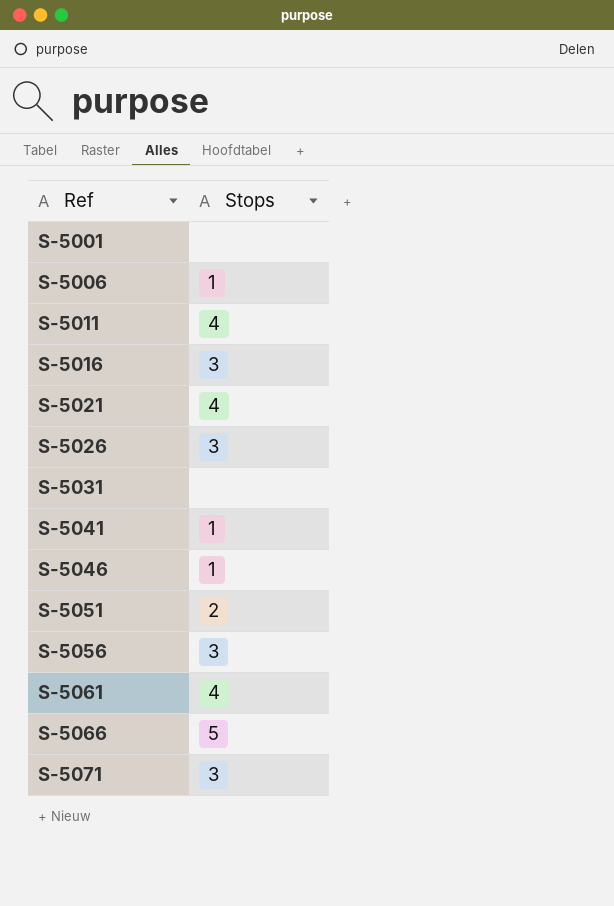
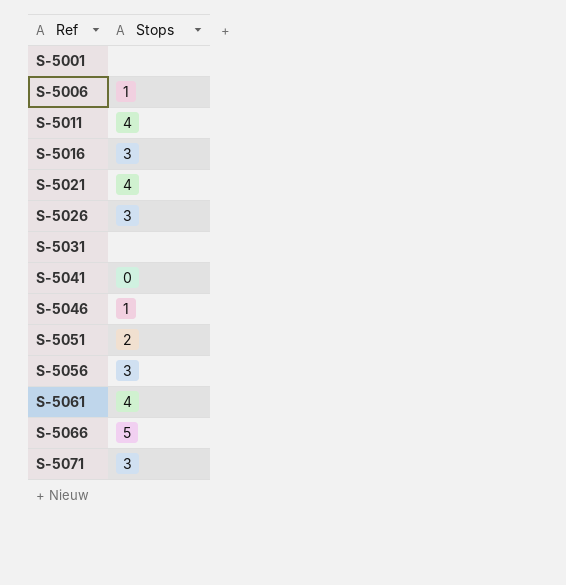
S-5041 | Stops: 1 -> 0

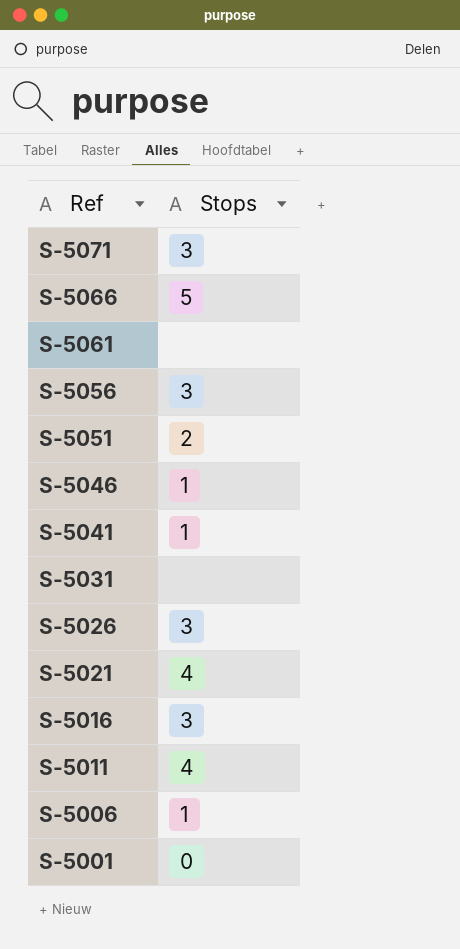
row order: Ref ascending -> Ref descending
S-5061 | Stops: 4 -> none
S-5041 | Stops: 0 -> 1
S-5001 | Stops: none -> 0

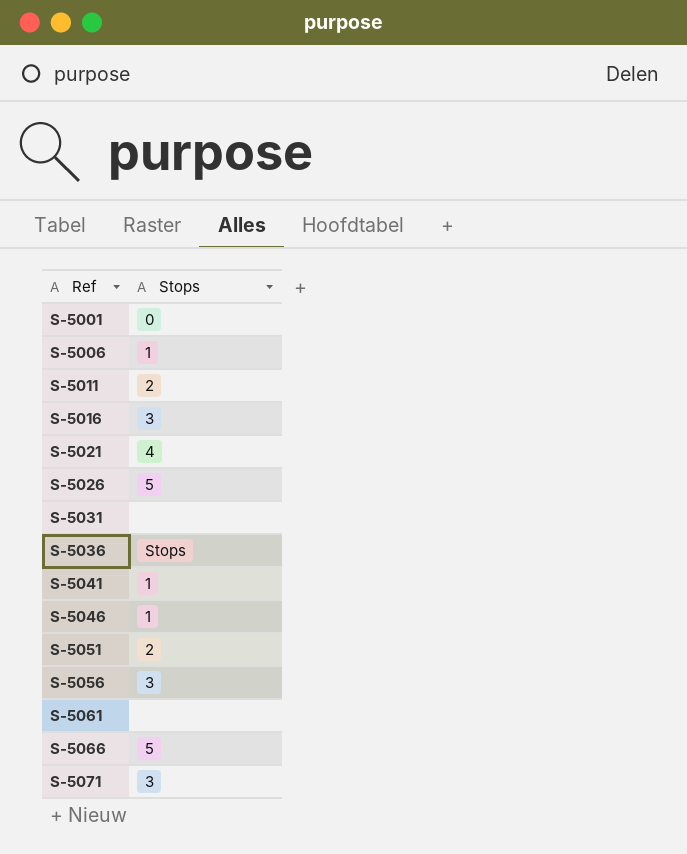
row order: Ref descending -> Ref ascending
S-5011 | Stops: 4 -> 2
S-5026 | Stops: 3 -> 5
row S-5036: none -> Stops

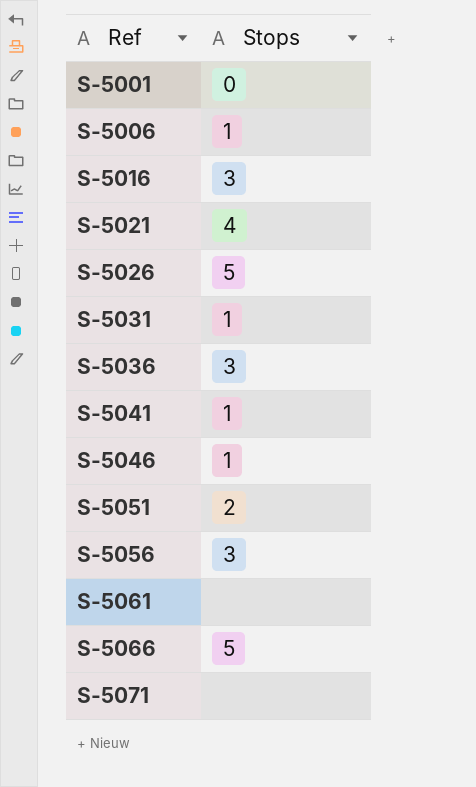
row S-5011: 2 -> none
S-5031 | Stops: none -> 1
S-5036 | Stops: Stops -> 3
S-5071 | Stops: 3 -> none

